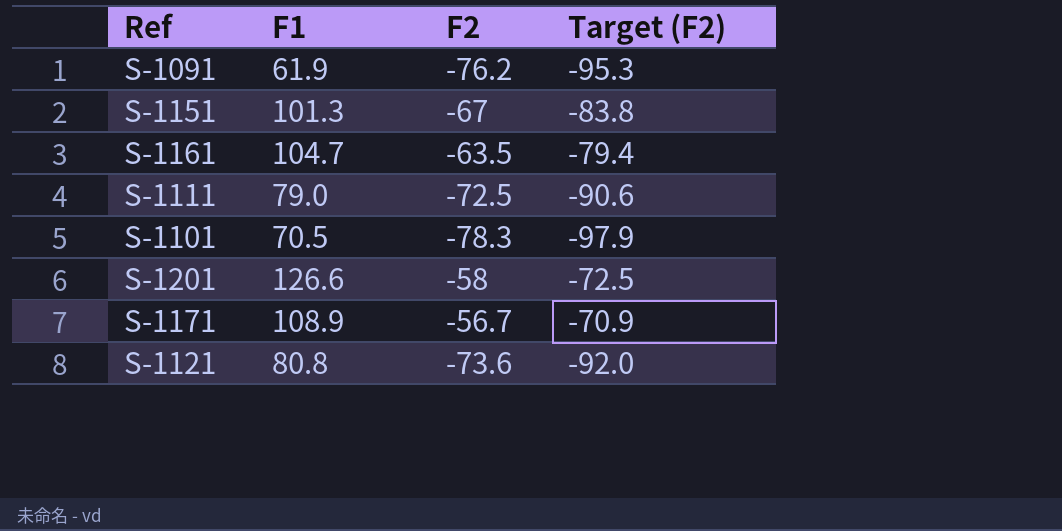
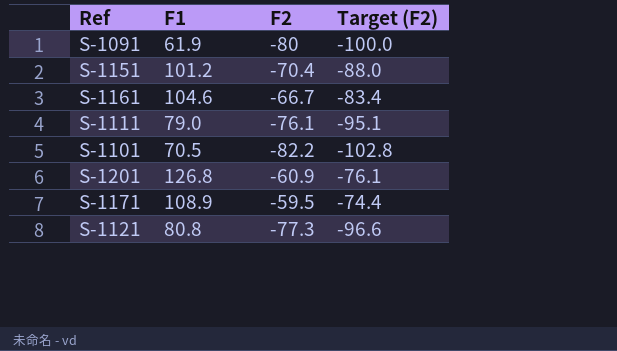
S-1091 | F2: -76.2 -> -80
S-1091 | Target (F2): -95.3 -> -100.0
S-1151 | F1: 101.3 -> 101.2
S-1151 | F2: -67 -> -70.4
S-1151 | Target (F2): -83.8 -> -88.0
S-1161 | F1: 104.7 -> 104.6
S-1161 | F2: -63.5 -> -66.7
S-1161 | Target (F2): -79.4 -> -83.4
S-1111 | F2: -72.5 -> -76.1
S-1111 | Target (F2): -90.6 -> -95.1
S-1101 | F2: -78.3 -> -82.2
S-1101 | Target (F2): -97.9 -> -102.8
S-1201 | F1: 126.6 -> 126.8
S-1201 | F2: -58 -> -60.9
S-1201 | Target (F2): -72.5 -> -76.1
S-1171 | F2: -56.7 -> -59.5
S-1171 | Target (F2): -70.9 -> -74.4
S-1121 | F2: -73.6 -> -77.3
S-1121 | Target (F2): -92.0 -> -96.6

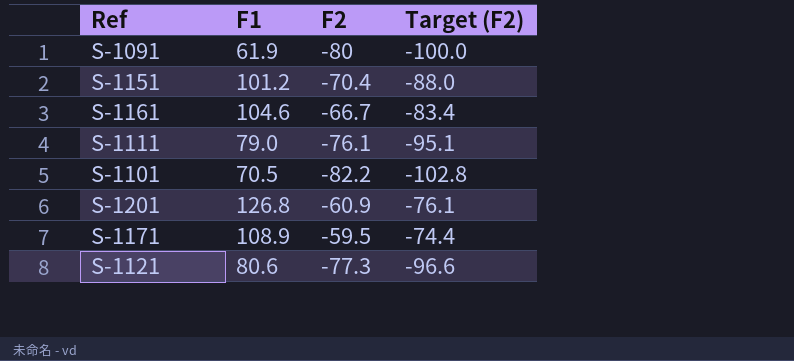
S-1121 | F1: 80.8 -> 80.6

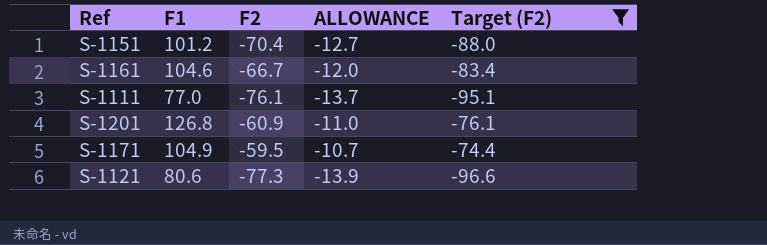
filter: none -> Target (F2) >= -96.6
column ALLOWANCE | formula: none -> [F2] * 0.18
S-1111 | F1: 79.0 -> 77.0
S-1171 | F1: 108.9 -> 104.9

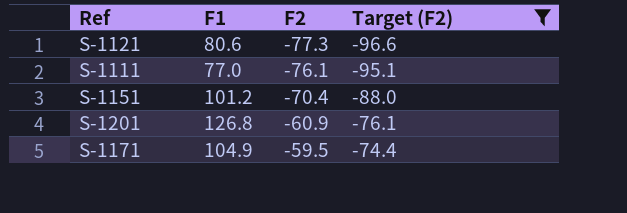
row order: none -> F2 ascending
column ALLOWANCE | formula: [F2] * 0.18 -> none
row S-1161: 104.6 | -66.7 | -12.0 | -83.4 -> none

